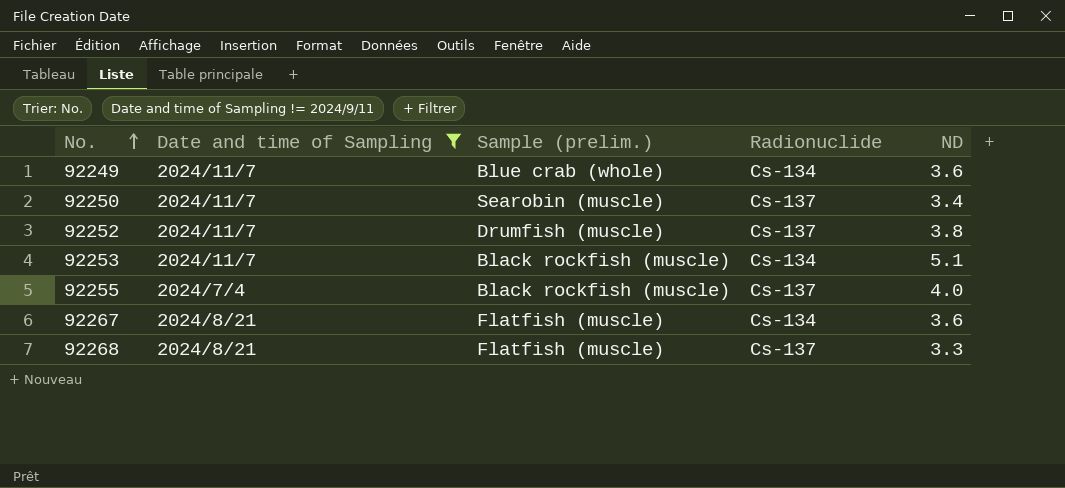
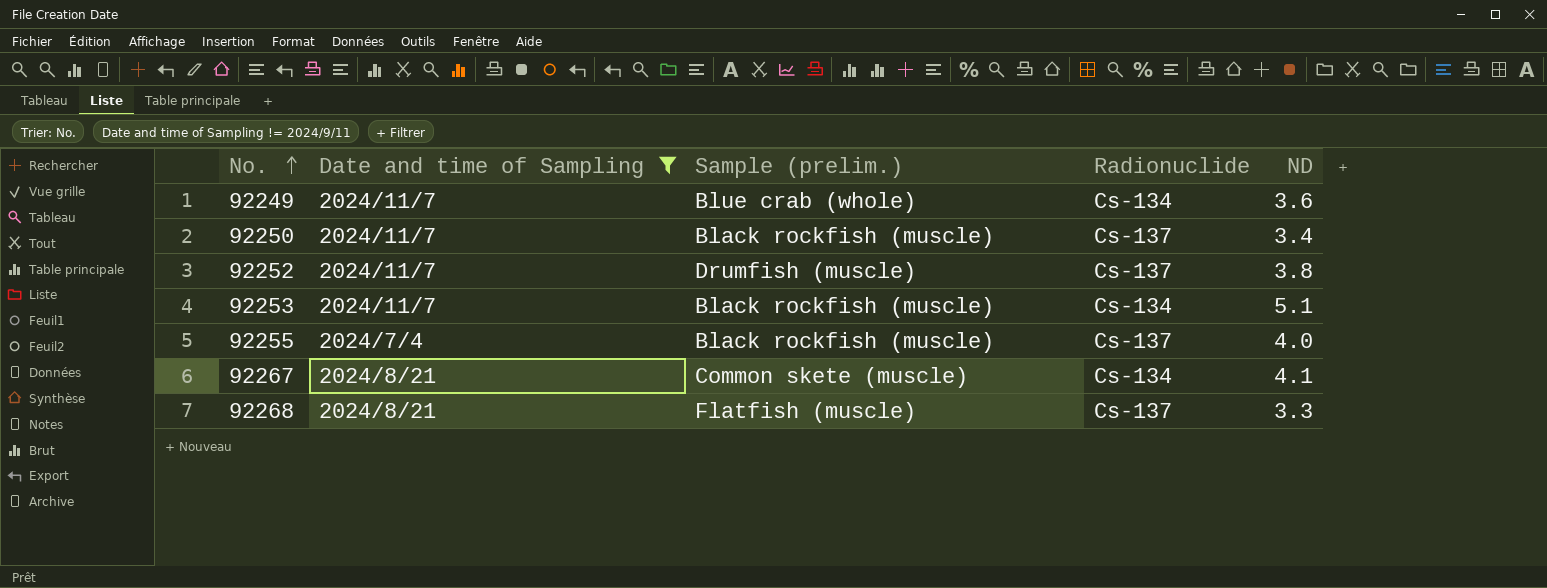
92250 | Sample (prelim.): Searobin (muscle) -> Black rockfish (muscle)
92267 | Sample (prelim.): Flatfish (muscle) -> Common skete (muscle)
92267 | ND: 3.6 -> 4.1

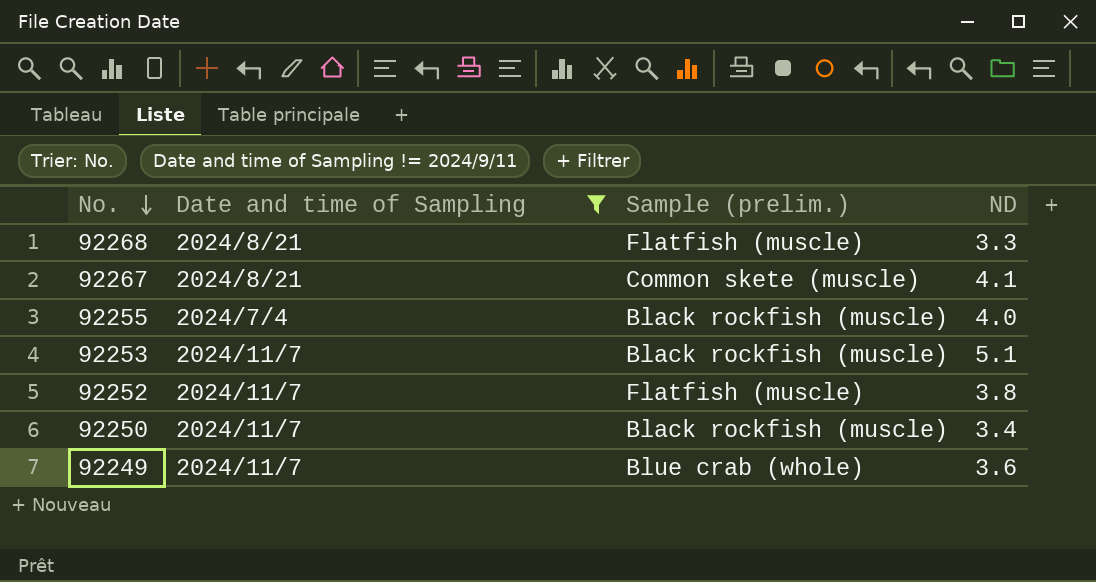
row order: No. ascending -> No. descending
column Radionuclide | position: 4 -> none
92252 | Sample (prelim.): Drumfish (muscle) -> Flatfish (muscle)

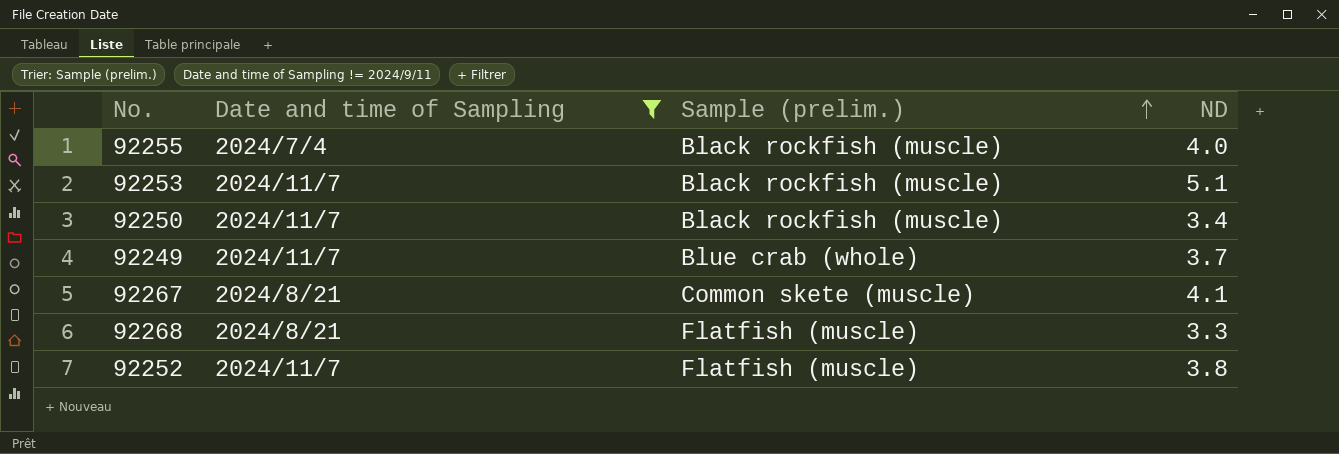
row order: No. descending -> Sample (prelim.) ascending
92249 | ND: 3.6 -> 3.7

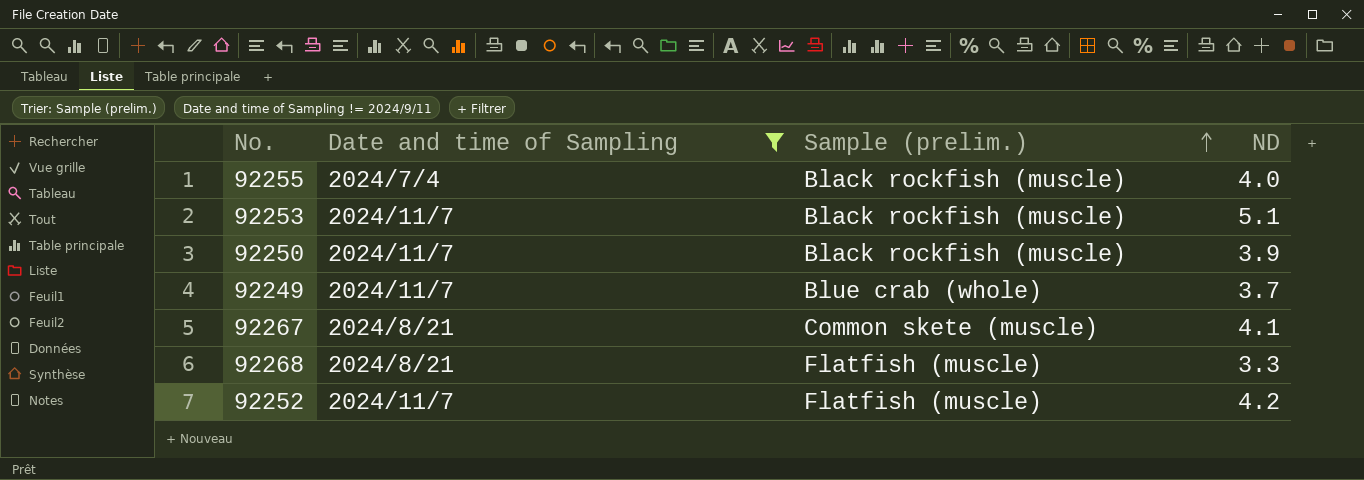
92250 | ND: 3.4 -> 3.9
92252 | ND: 3.8 -> 4.2

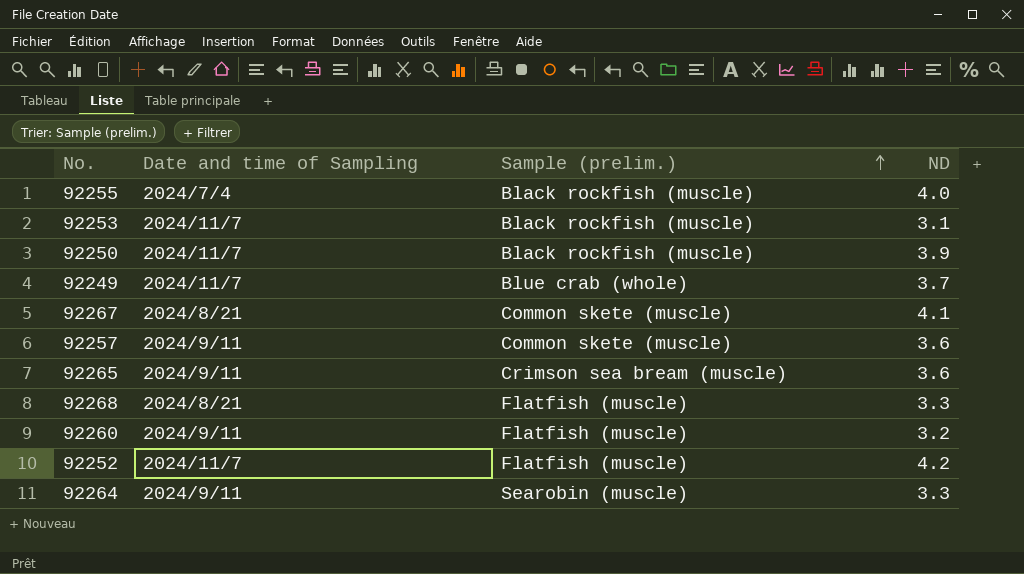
filter: Date and time of Sampling != 2024/9/11 -> none
92253 | ND: 5.1 -> 3.1

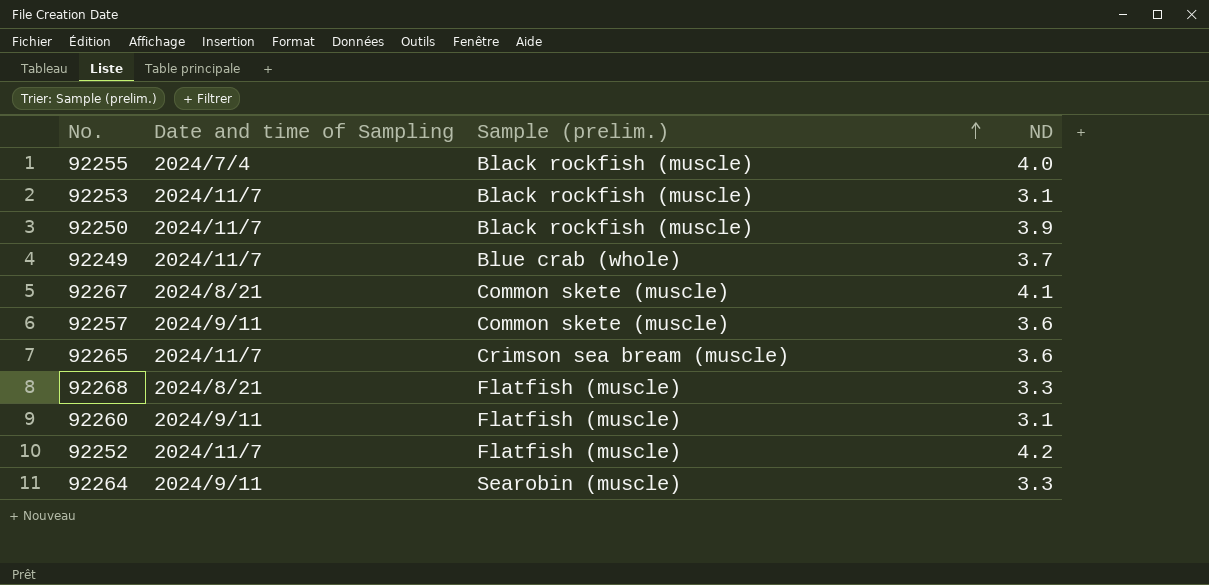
92265 | Date and time of Sampling: 2024/9/11 -> 2024/11/7
92260 | ND: 3.2 -> 3.1

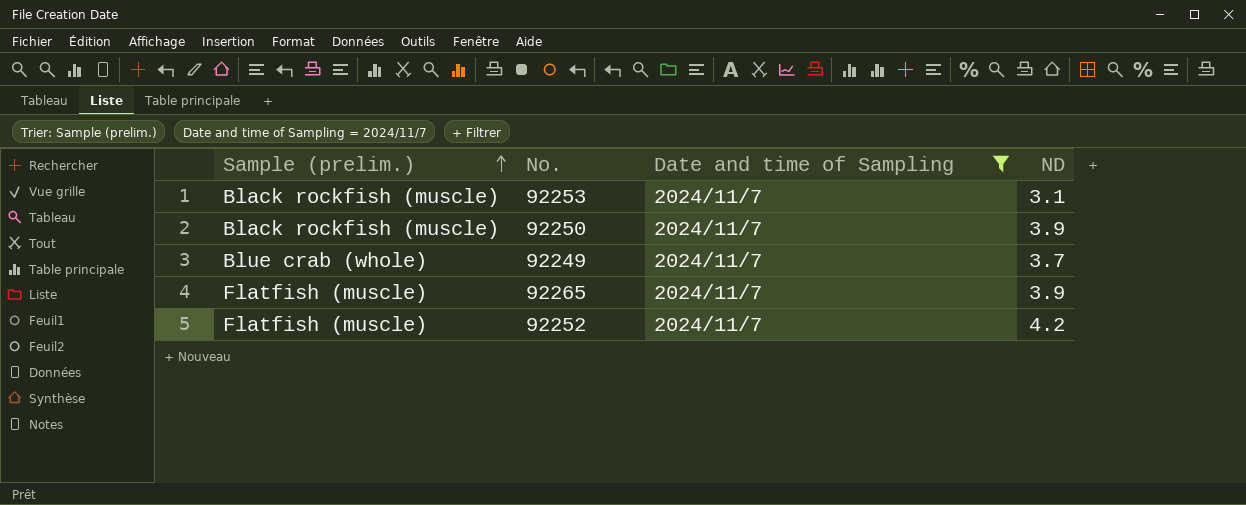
filter: none -> Date and time of Sampling = 2024/11/7
column Sample (prelim.) | position: 3 -> 1
92265 | Sample (prelim.): Crimson sea bream (muscle) -> Flatfish (muscle)
92265 | ND: 3.6 -> 3.9

